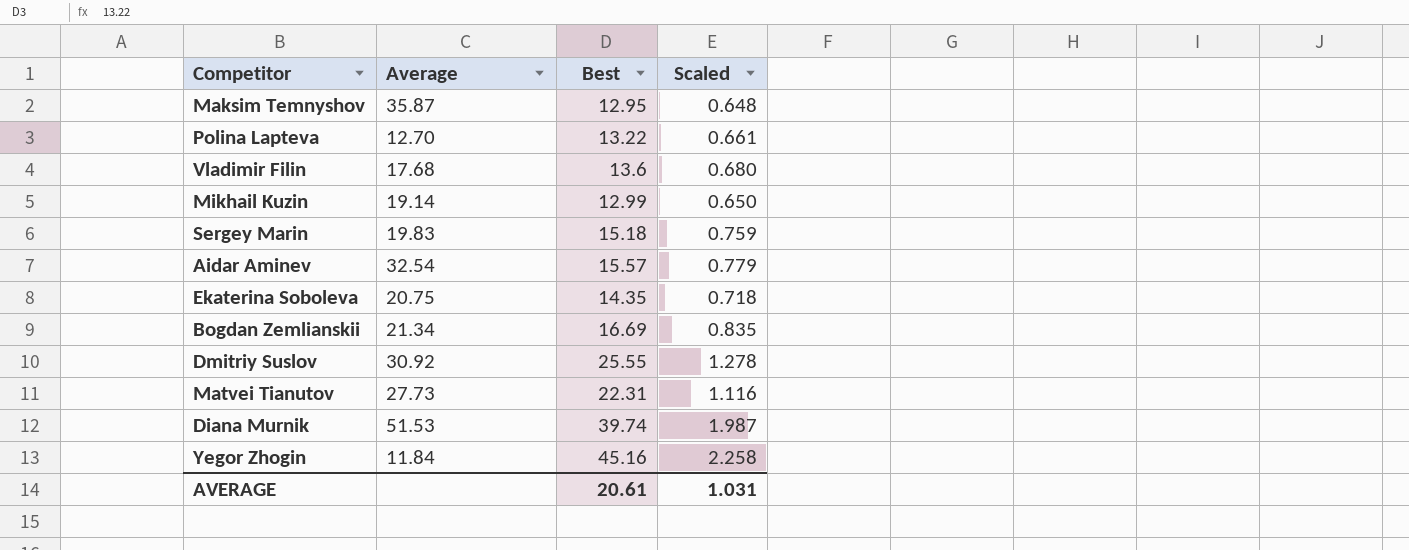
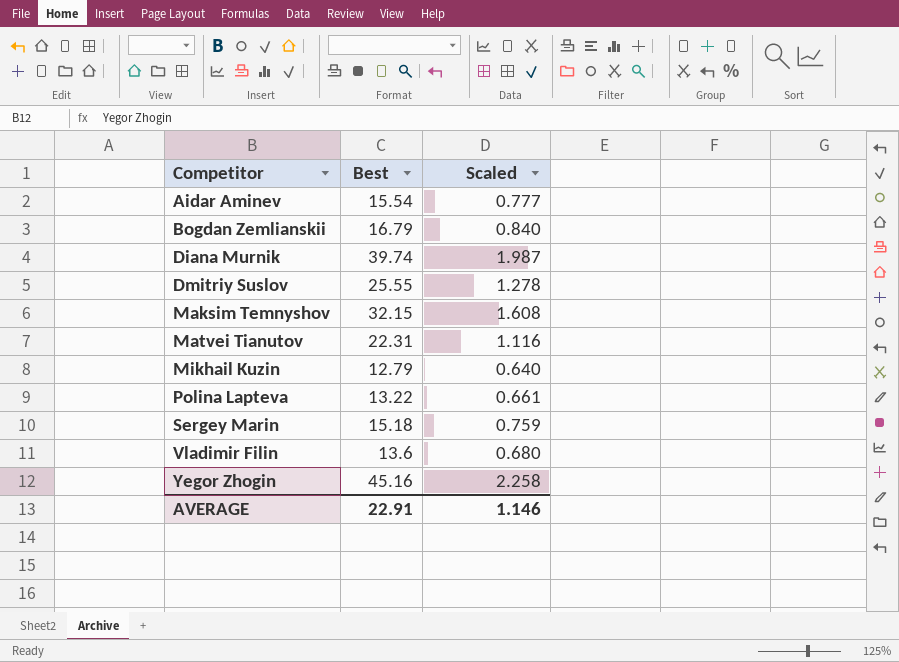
row order: none -> Competitor ascending
column Average | position: 2 -> none
row Ekaterina Soboleva: 20.75 | 14.35 | 0.718 -> none
Aidar Aminev | Best: 15.57 -> 15.54
Aidar Aminev | Scaled: 0.779 -> 0.777
Bogdan Zemlianskii | Best: 16.69 -> 16.79
Bogdan Zemlianskii | Scaled: 0.835 -> 0.840
Maksim Temnyshov | Best: 12.95 -> 32.15
Maksim Temnyshov | Scaled: 0.648 -> 1.608
Mikhail Kuzin | Best: 12.99 -> 12.79
Mikhail Kuzin | Scaled: 0.650 -> 0.640
AVERAGE | Best: 20.61 -> 22.91
AVERAGE | Scaled: 1.031 -> 1.146

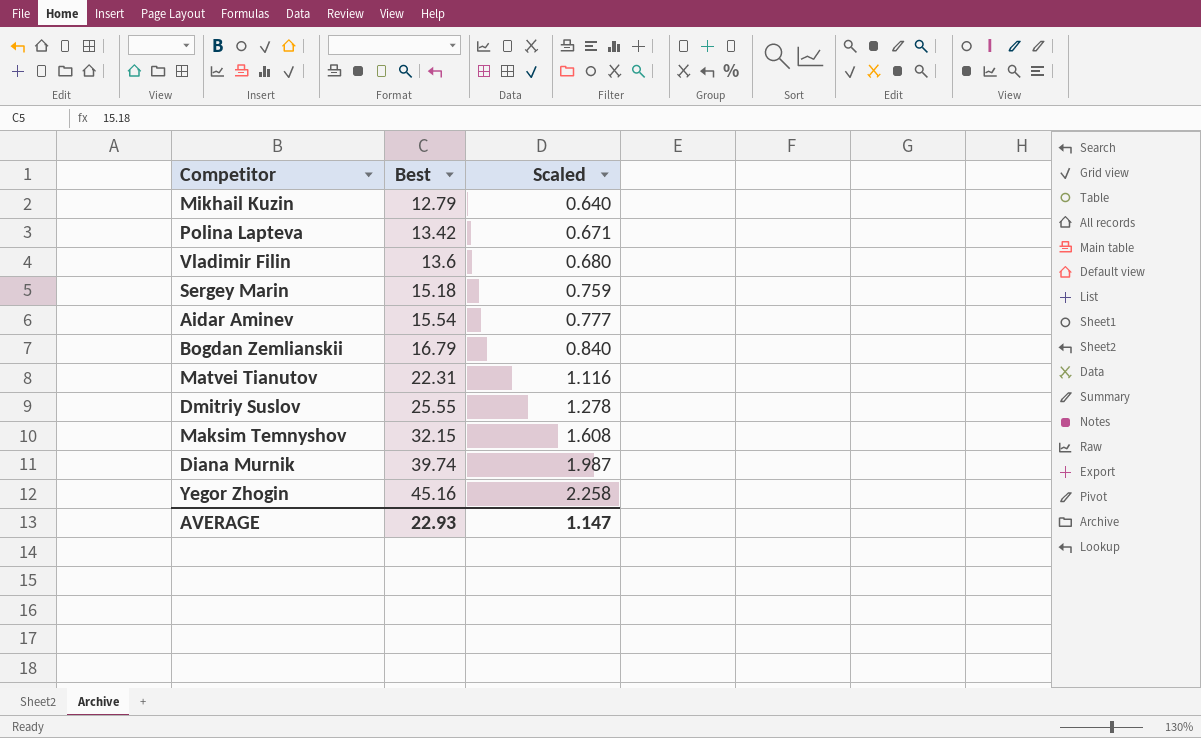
row order: Competitor ascending -> Best ascending
Polina Lapteva | Best: 13.22 -> 13.42
Polina Lapteva | Scaled: 0.661 -> 0.671
AVERAGE | Best: 22.91 -> 22.93
AVERAGE | Scaled: 1.146 -> 1.147

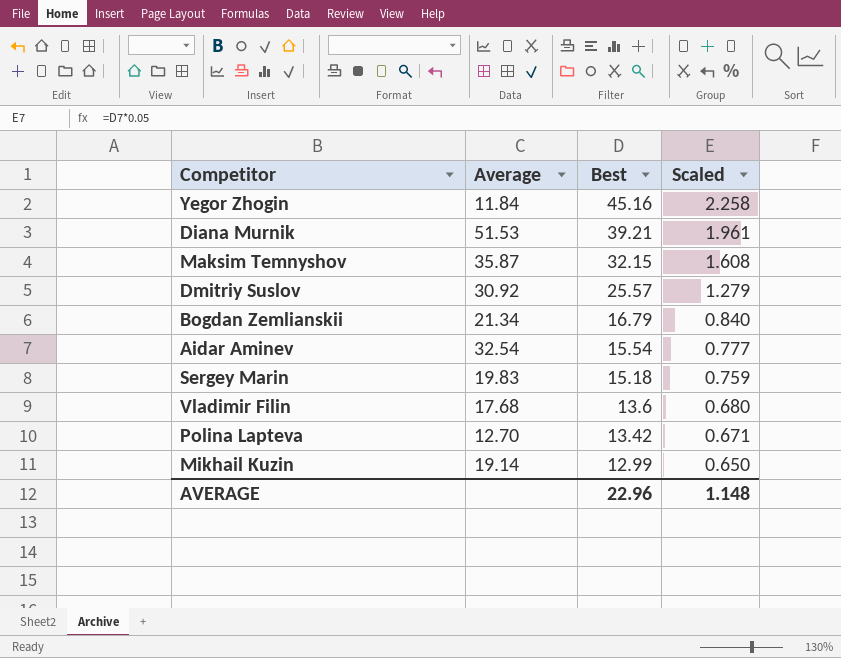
row order: Best ascending -> Best descending
column Average | position: none -> 2
row Matvei Tianutov: 22.31 | 1.116 -> none
Diana Murnik | Best: 39.74 -> 39.21
Diana Murnik | Scaled: 1.987 -> 1.961
Dmitriy Suslov | Best: 25.55 -> 25.57
Dmitriy Suslov | Scaled: 1.278 -> 1.279
Mikhail Kuzin | Best: 12.79 -> 12.99
Mikhail Kuzin | Scaled: 0.640 -> 0.650
AVERAGE | Best: 22.93 -> 22.96
AVERAGE | Scaled: 1.147 -> 1.148

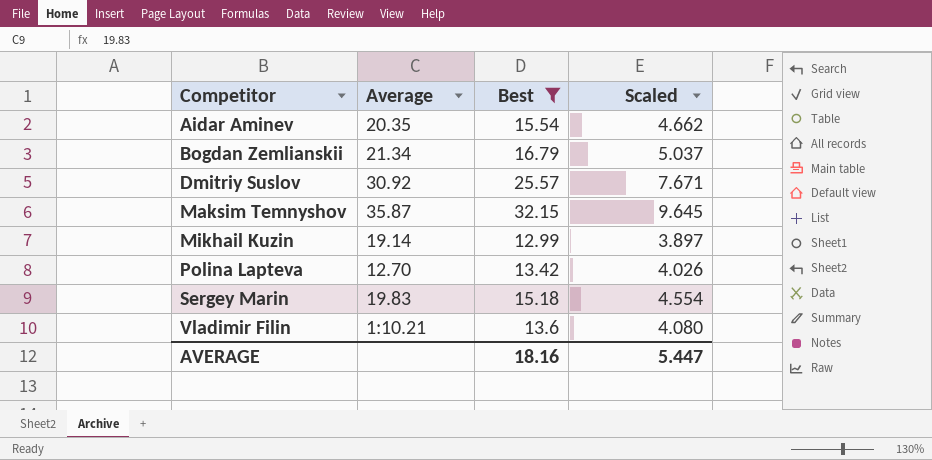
filter: none -> Best <= 32.15
row order: Best descending -> Competitor ascending
column Scaled | formula: [Best] * 0.05 -> [Best] * 0.3
Aidar Aminev | Average: 32.54 -> 20.35
Vladimir Filin | Average: 17.68 -> 1:10.21
AVERAGE | Best: 22.96 -> 18.16
AVERAGE | Scaled: 1.148 -> 5.447

